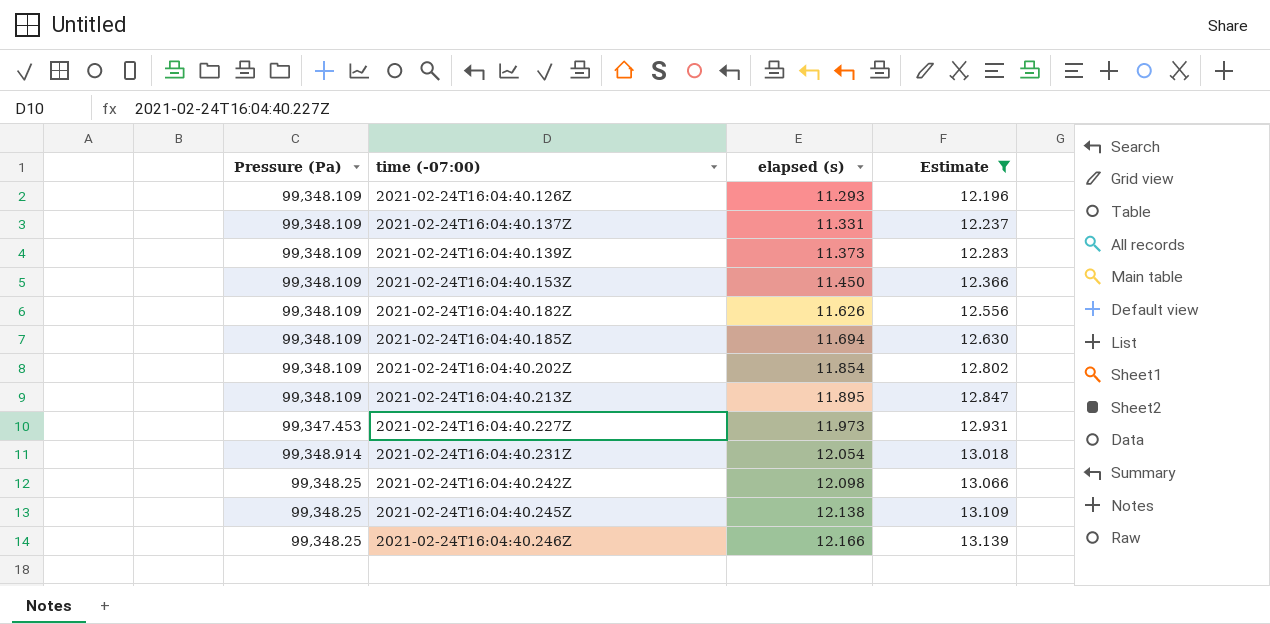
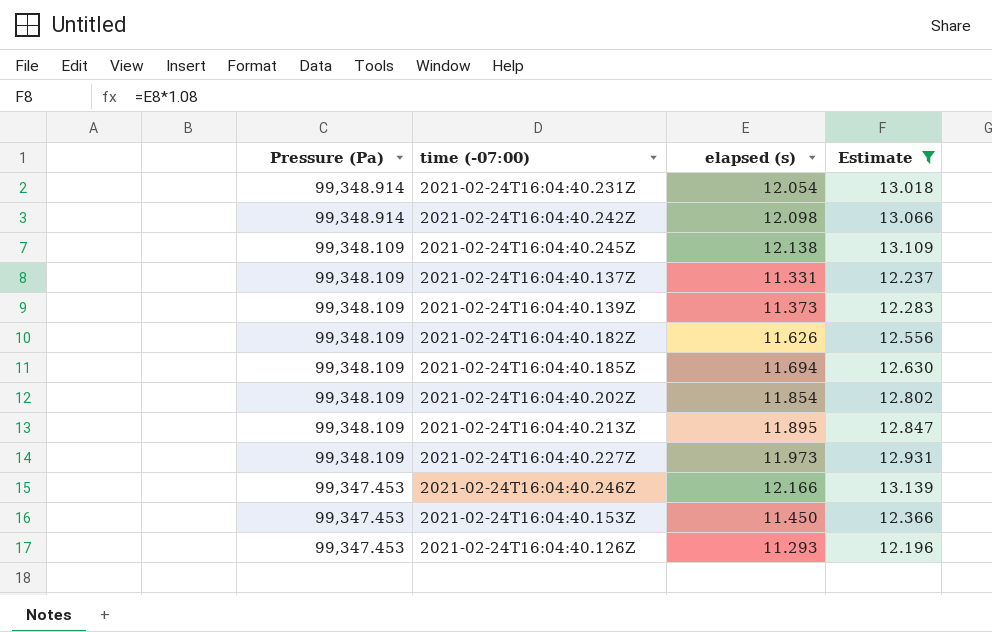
row order: time (-07:00) ascending -> Pressure (Pa) descending
2021-02-24T16:04:40.242Z | Pressure (Pa): 99,348.25 -> 99,348.914
2021-02-24T16:04:40.245Z | Pressure (Pa): 99,348.25 -> 99,348.109
2021-02-24T16:04:40.227Z | Pressure (Pa): 99,347.453 -> 99,348.109
2021-02-24T16:04:40.246Z | Pressure (Pa): 99,348.25 -> 99,347.453
2021-02-24T16:04:40.153Z | Pressure (Pa): 99,348.109 -> 99,347.453
2021-02-24T16:04:40.126Z | Pressure (Pa): 99,348.109 -> 99,347.453

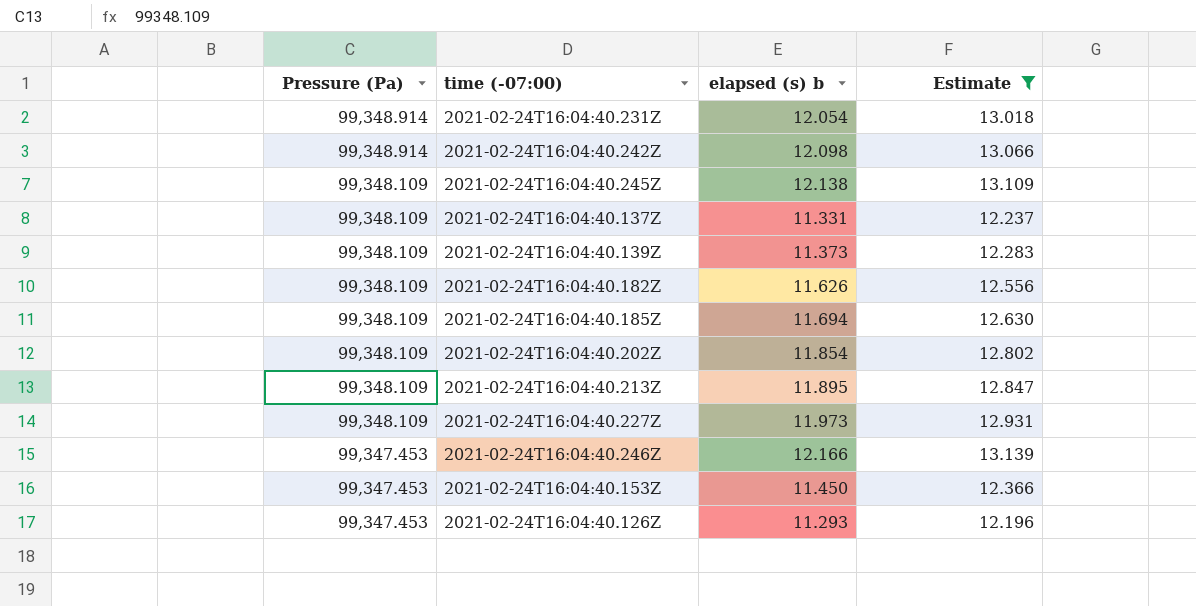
column name: elapsed (s) -> elapsed (s) b

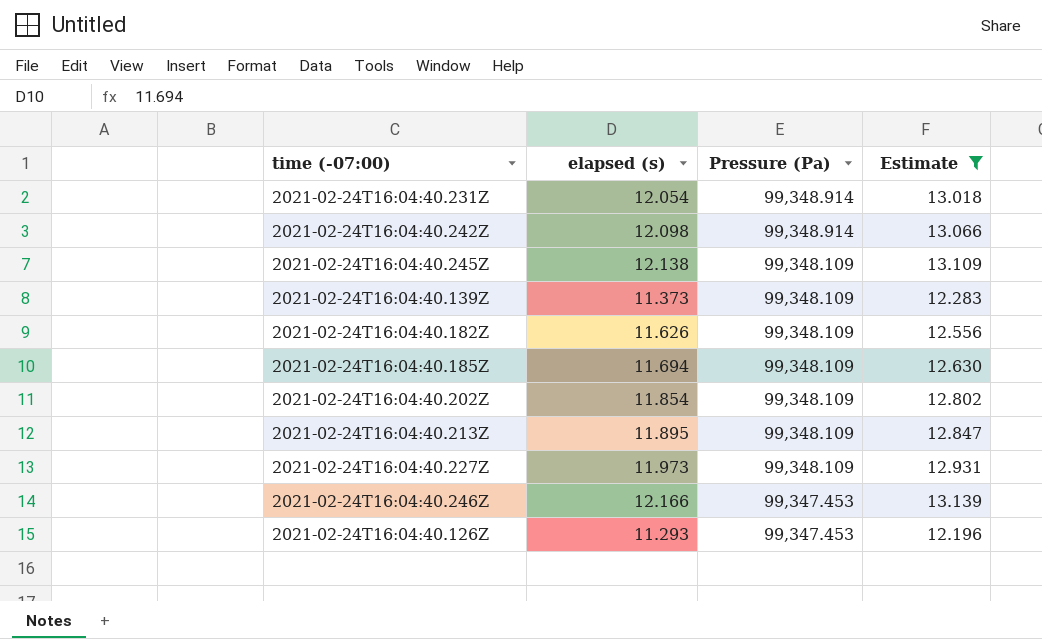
column name: elapsed (s) b -> elapsed (s)
column Pressure (Pa) | position: 1 -> 3
row 2021-02-24T16:04:40.137Z: 99,348.109 | 11.331 | 12.237 -> none
row 2021-02-24T16:04:40.153Z: 99,347.453 | 11.450 | 12.366 -> none

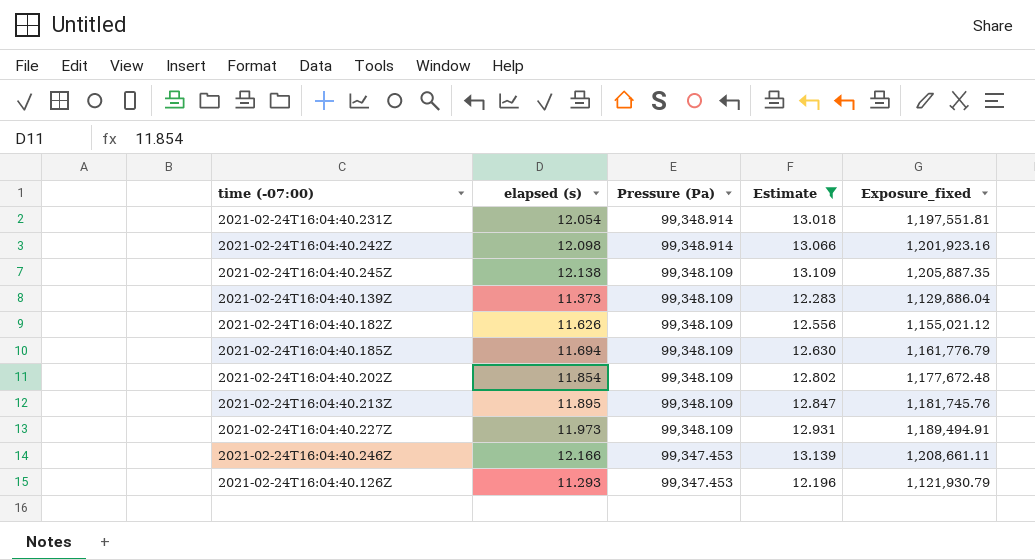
column Exposure_fixed | formula: none -> [elapsed (s)] * [Pressure (Pa)]

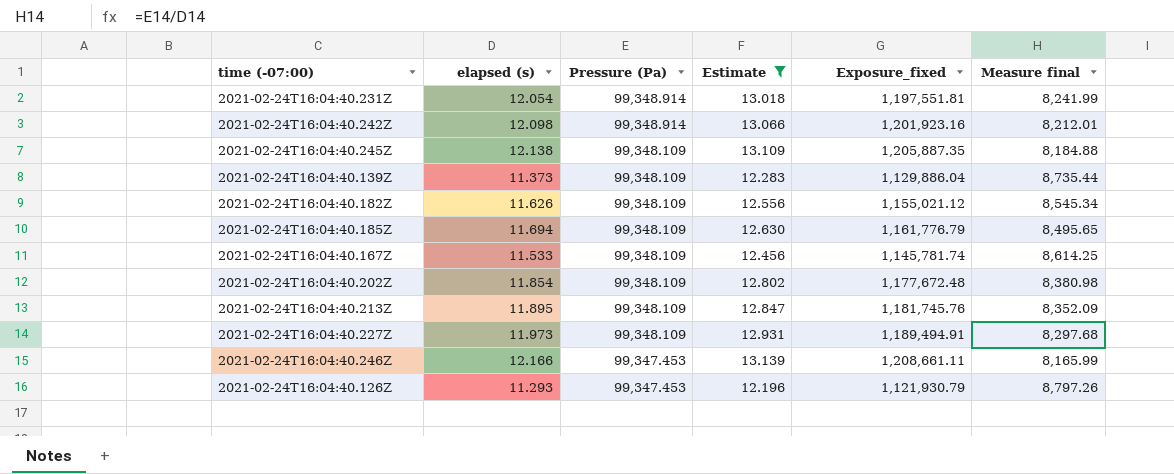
column Measure final | formula: none -> [Pressure (Pa)] / [elapsed (s)]
row 2021-02-24T16:04:40.167Z: none -> 11.533 | 99,348.109 | 12.456 | 1,145,781.74 | 8,614.25

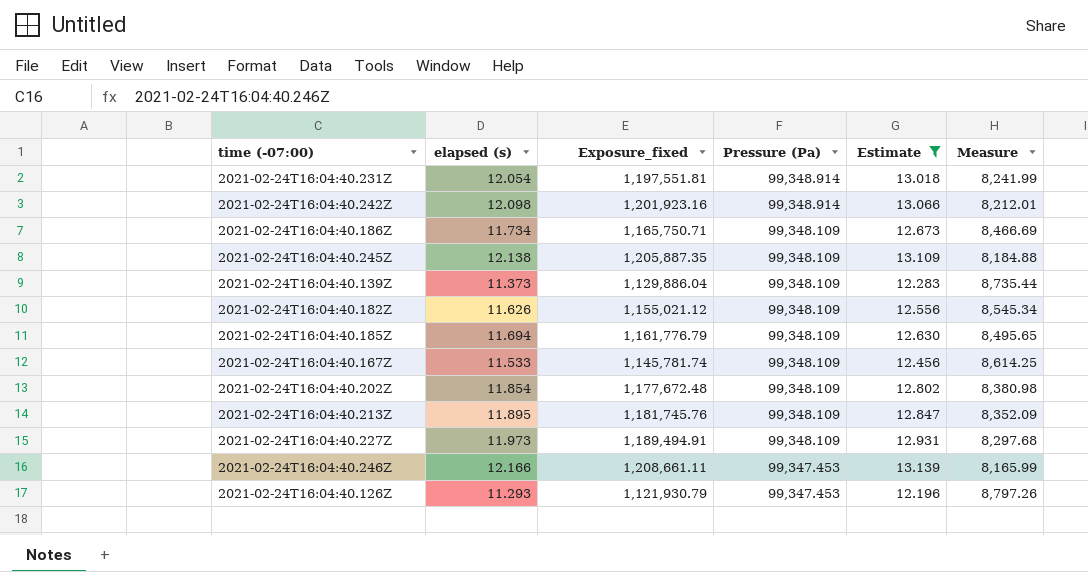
column Exposure_fixed | position: 5 -> 3
column name: Measure final -> Measure
row 2021-02-24T16:04:40.186Z: none -> 11.734 | 1,165,750.71 | 99,348.109 | 12.673 | 8,466.69

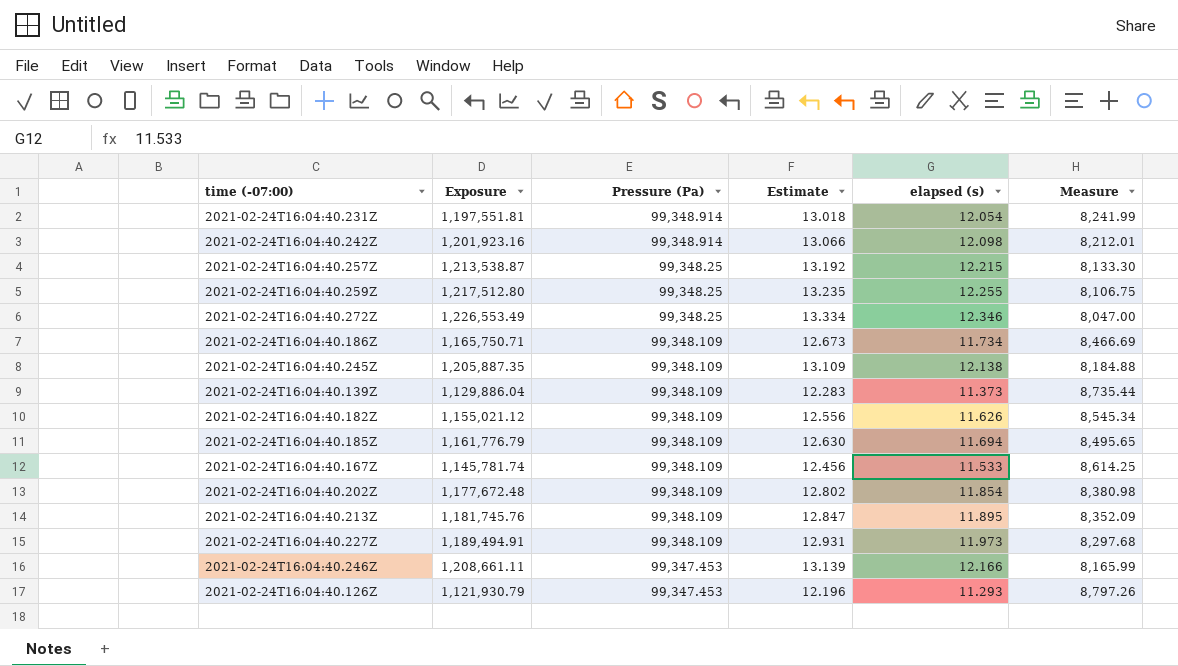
filter: Estimate <= 13.139 -> none
column name: Exposure_fixed -> Exposure
column elapsed (s) | position: 2 -> 5

